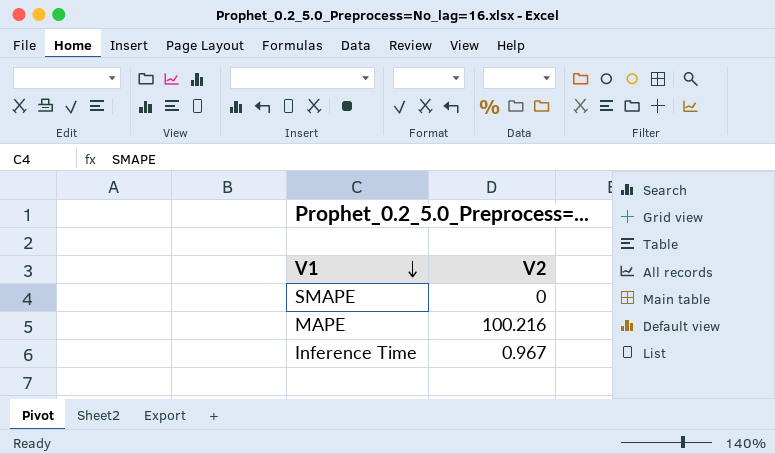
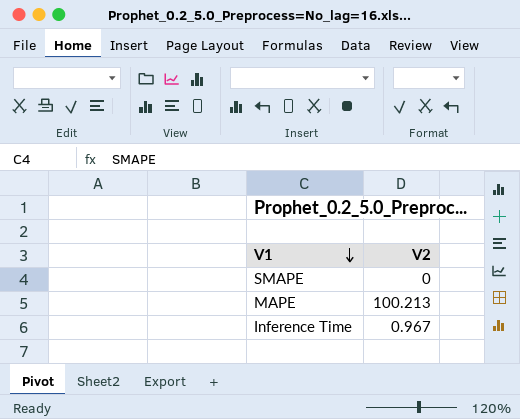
MAPE | V2: 100.216 -> 100.213

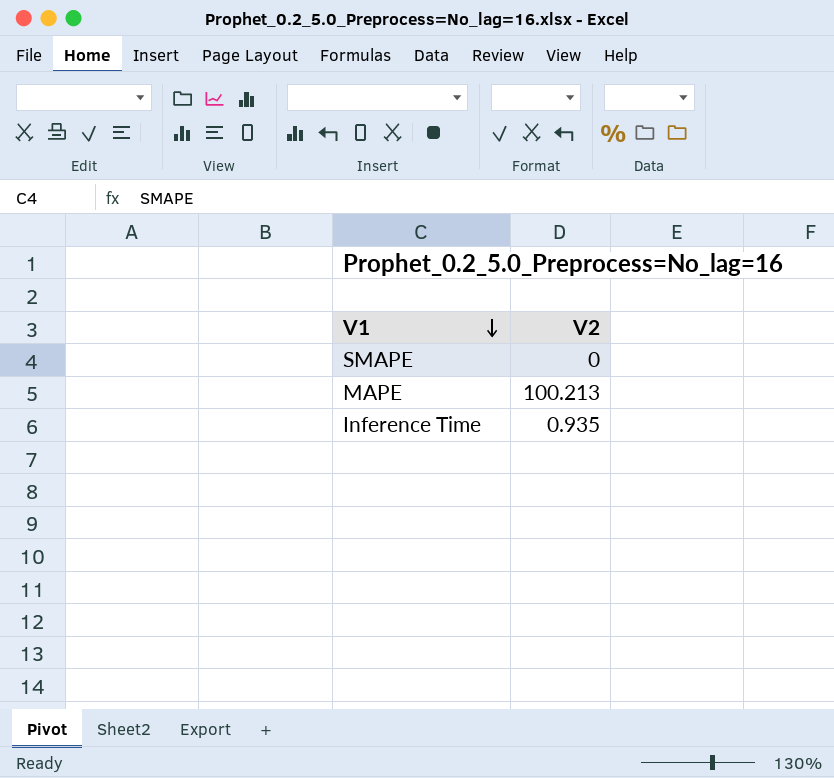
Inference Time | V2: 0.967 -> 0.935

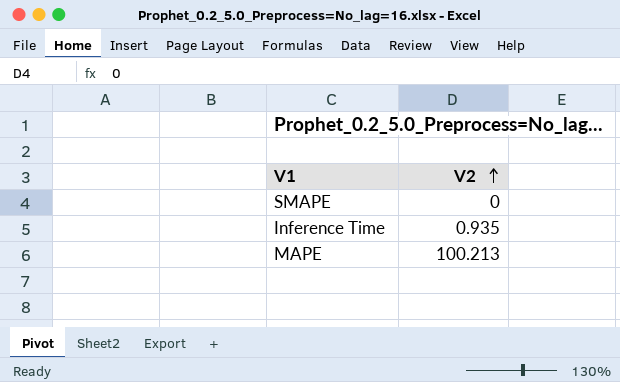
row order: V1 descending -> V2 ascending

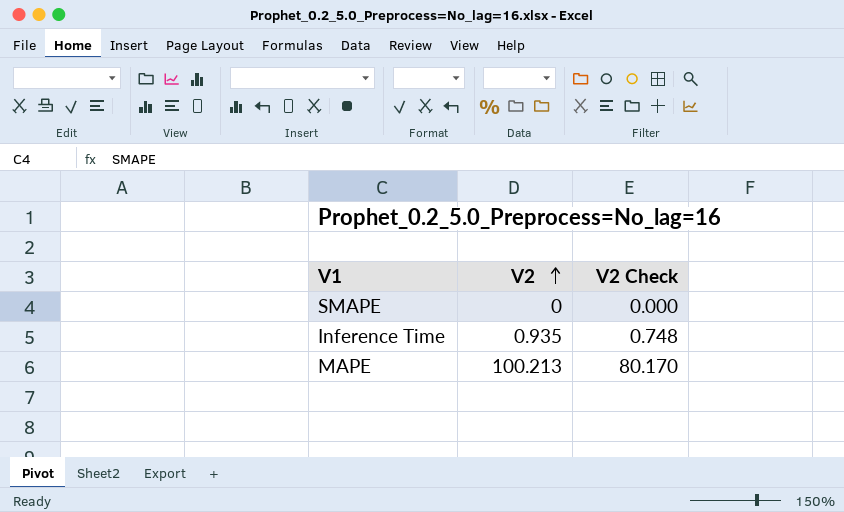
column V2 Check | formula: none -> [V2] * 0.8

